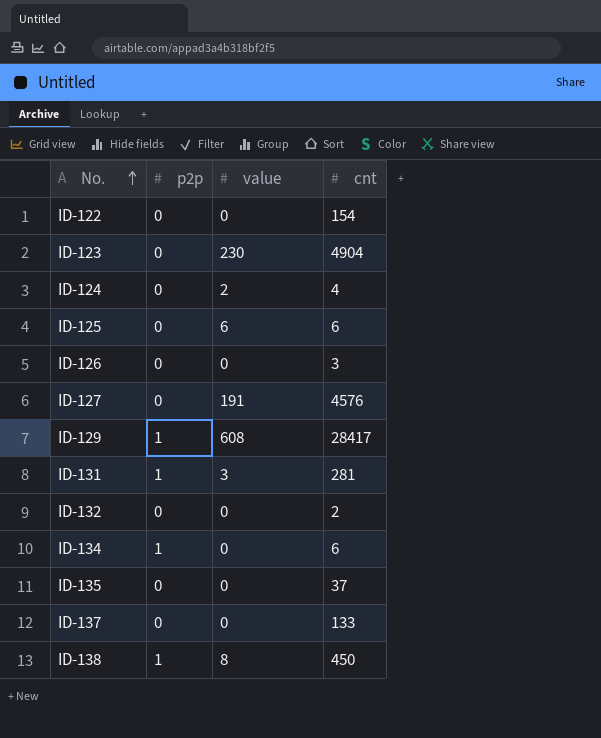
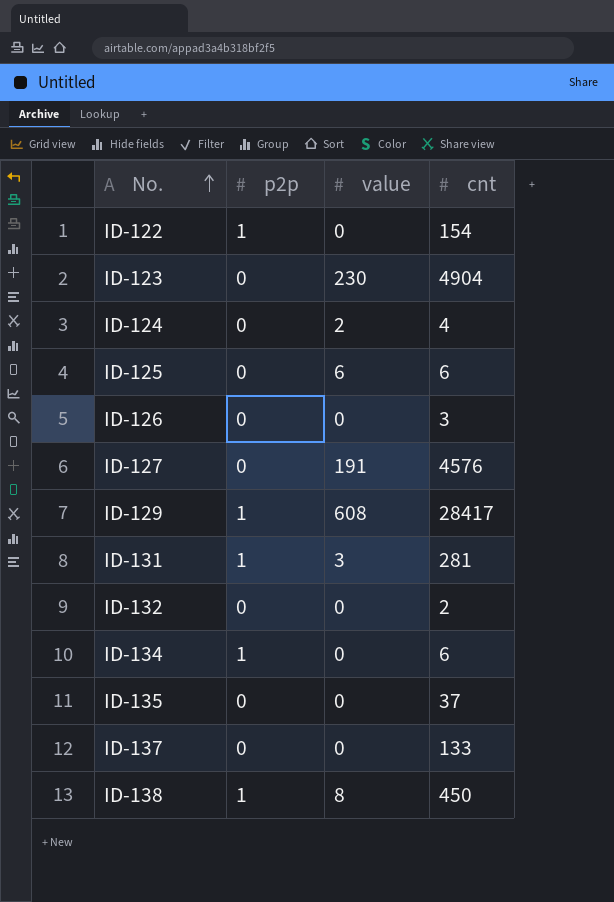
ID-122 | p2p: 0 -> 1

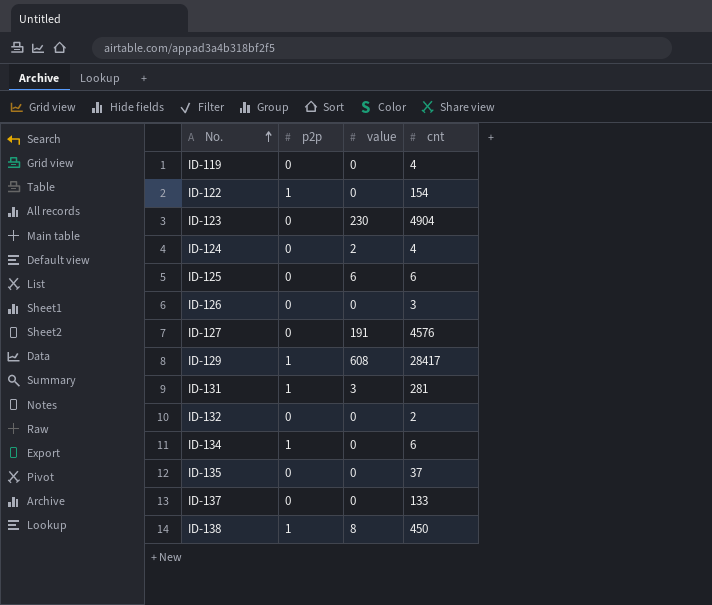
row ID-119: none -> 0 | 0 | 4

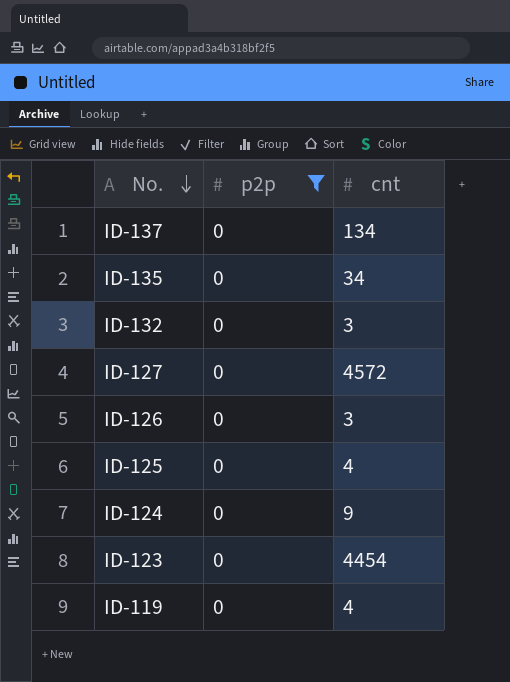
filter: none -> p2p = 0
row order: No. ascending -> No. descending
column value | position: 3 -> none
ID-137 | cnt: 133 -> 134
ID-135 | cnt: 37 -> 34
ID-132 | cnt: 2 -> 3
ID-127 | cnt: 4576 -> 4572
ID-125 | cnt: 6 -> 4
ID-124 | cnt: 4 -> 9
ID-123 | cnt: 4904 -> 4454

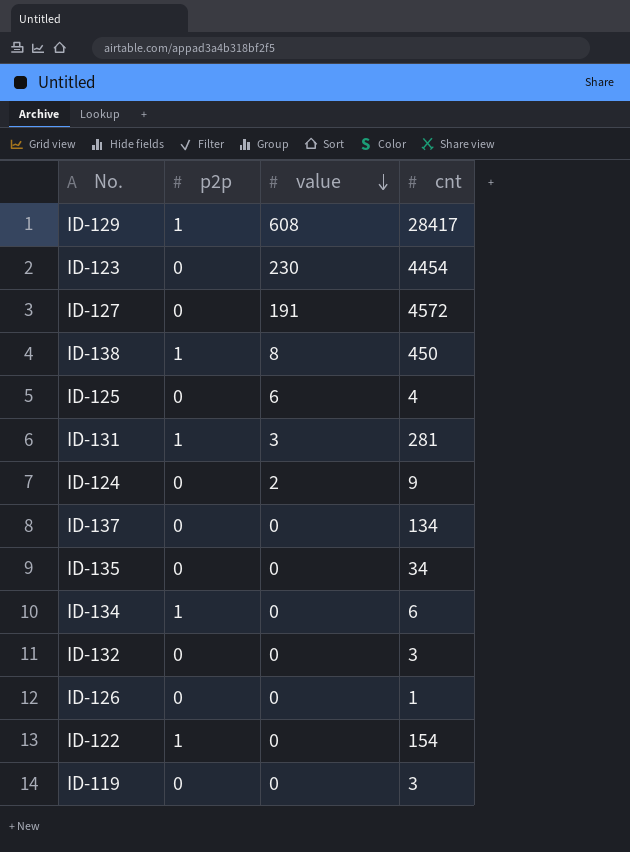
filter: p2p = 0 -> none
row order: No. descending -> value descending
column value | position: none -> 3
ID-126 | cnt: 3 -> 1
ID-119 | cnt: 4 -> 3

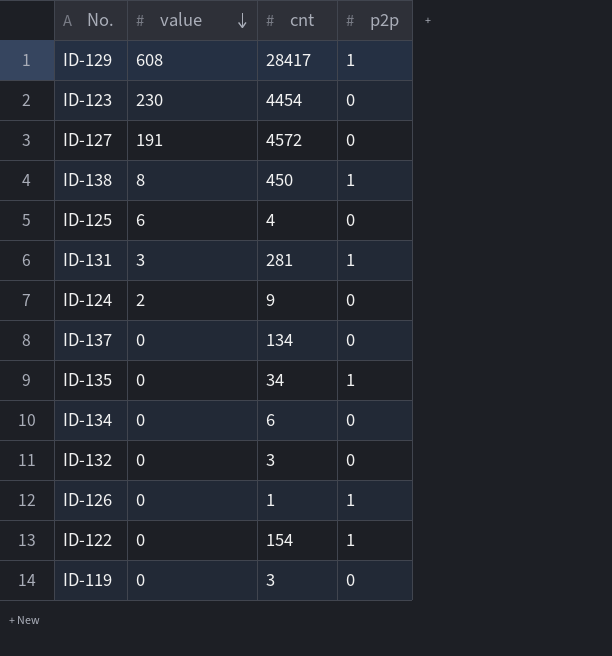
column p2p | position: 2 -> 4
ID-135 | p2p: 0 -> 1
ID-134 | p2p: 1 -> 0
ID-126 | p2p: 0 -> 1

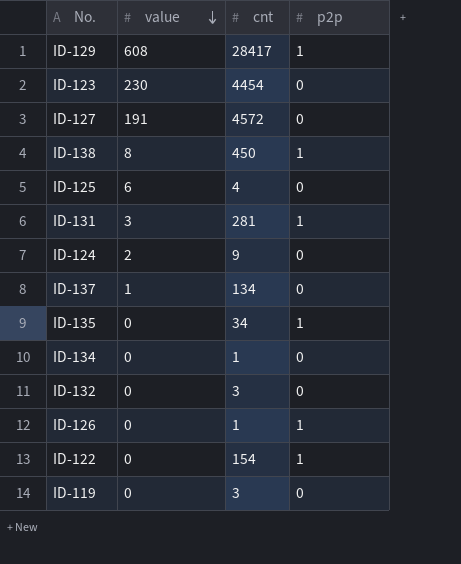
ID-137 | value: 0 -> 1
ID-134 | cnt: 6 -> 1

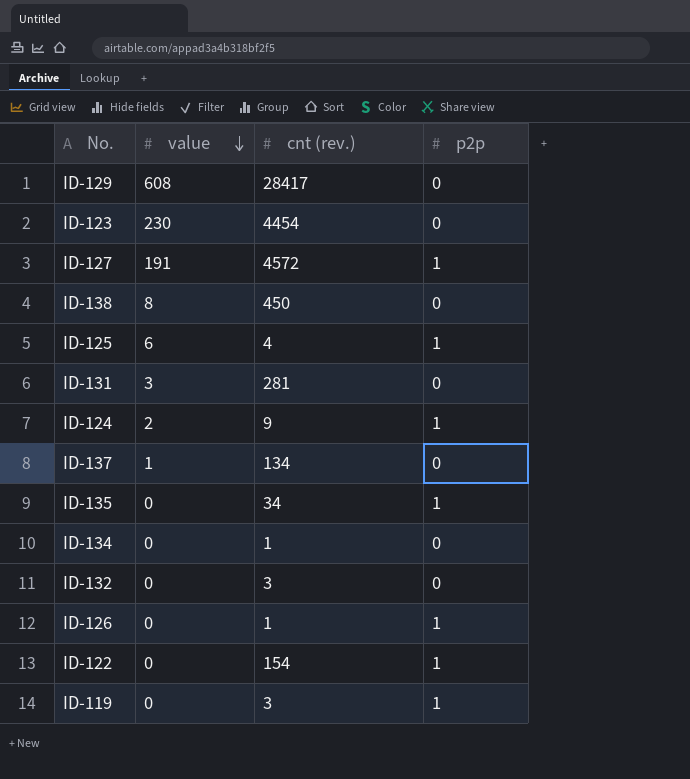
column name: cnt -> cnt (rev.)
ID-129 | p2p: 1 -> 0
ID-127 | p2p: 0 -> 1
ID-138 | p2p: 1 -> 0
ID-125 | p2p: 0 -> 1
ID-131 | p2p: 1 -> 0
ID-124 | p2p: 0 -> 1
ID-119 | p2p: 0 -> 1

